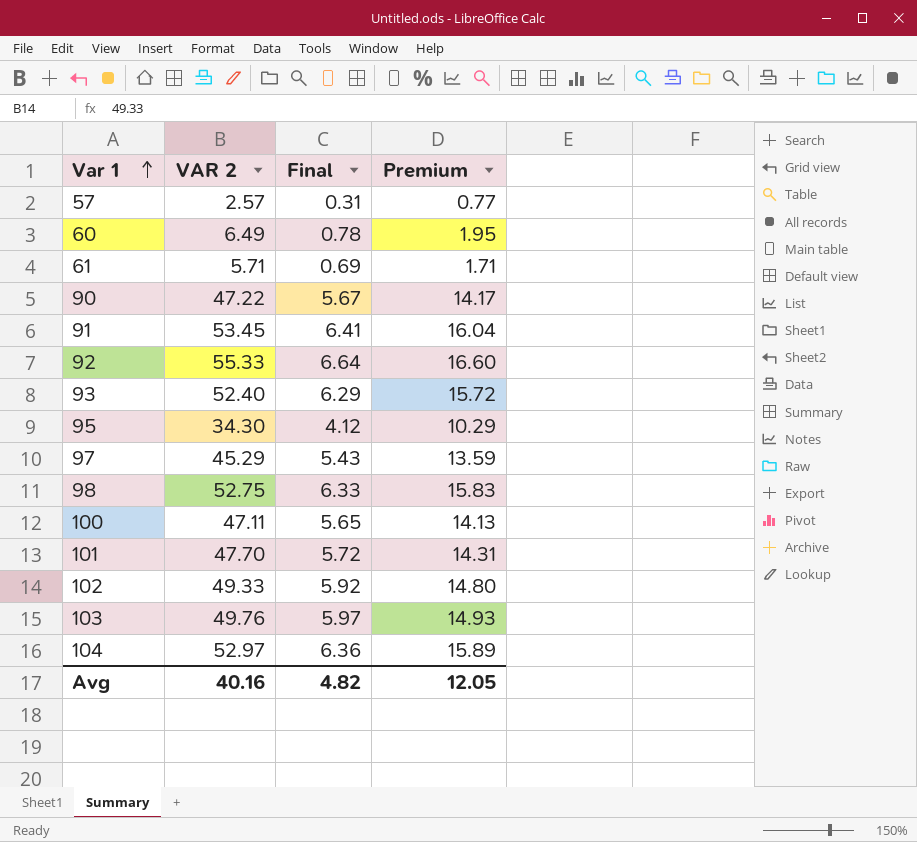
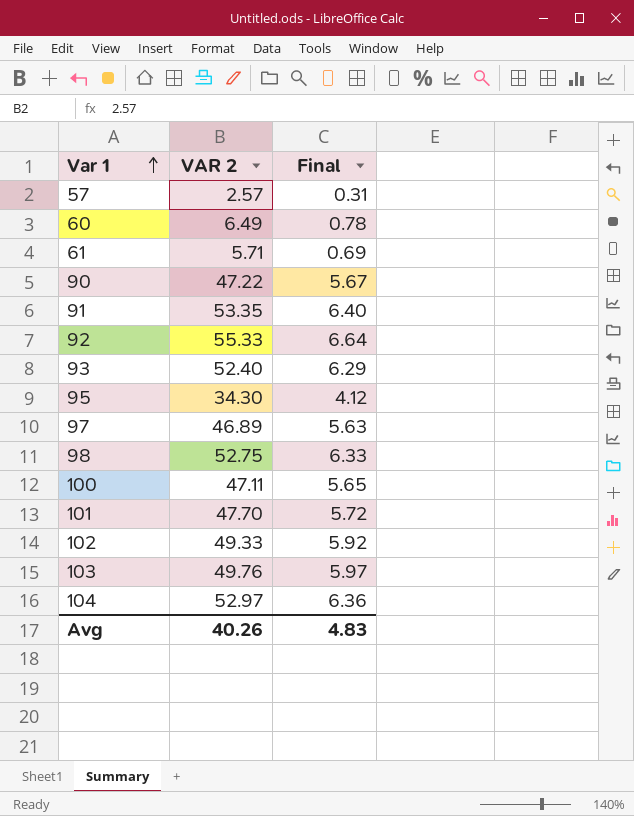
column Premium | formula: [VAR 2] * 0.3 -> none
91 | VAR 2: 53.45 -> 53.35
91 | Final: 6.41 -> 6.40
97 | VAR 2: 45.29 -> 46.89
97 | Final: 5.43 -> 5.63
Avg | VAR 2: 40.16 -> 40.26
Avg | Final: 4.82 -> 4.83

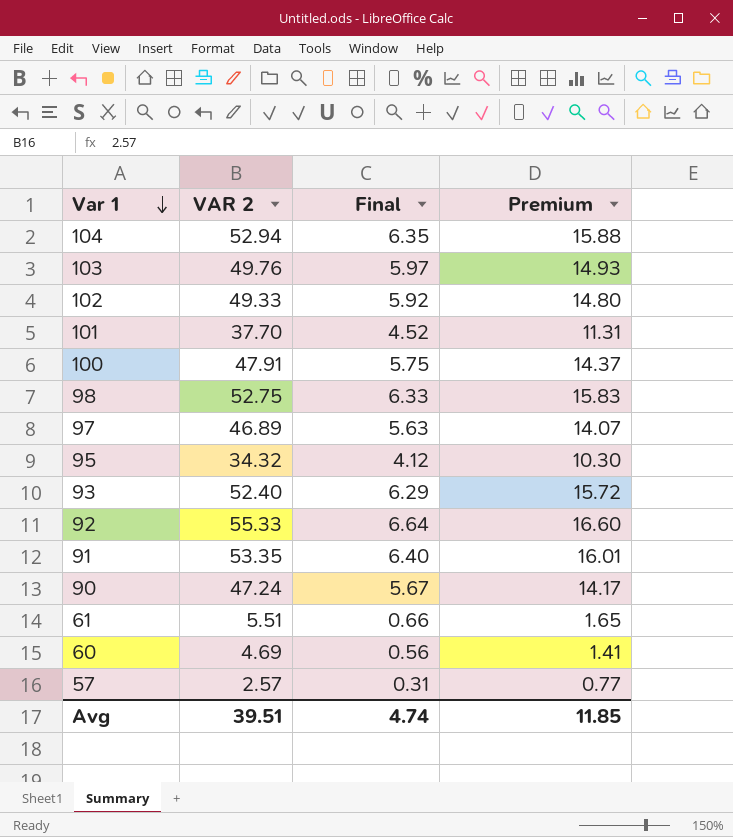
row order: Var 1 ascending -> Var 1 descending
column Premium | formula: none -> [VAR 2] * 0.3
104 | VAR 2: 52.97 -> 52.94
104 | Final: 6.36 -> 6.35
101 | VAR 2: 47.70 -> 37.70
101 | Final: 5.72 -> 4.52
100 | VAR 2: 47.11 -> 47.91
100 | Final: 5.65 -> 5.75
95 | VAR 2: 34.30 -> 34.32
90 | VAR 2: 47.22 -> 47.24
61 | VAR 2: 5.71 -> 5.51
61 | Final: 0.69 -> 0.66
60 | VAR 2: 6.49 -> 4.69
60 | Final: 0.78 -> 0.56
Avg | VAR 2: 40.26 -> 39.51
Avg | Final: 4.83 -> 4.74

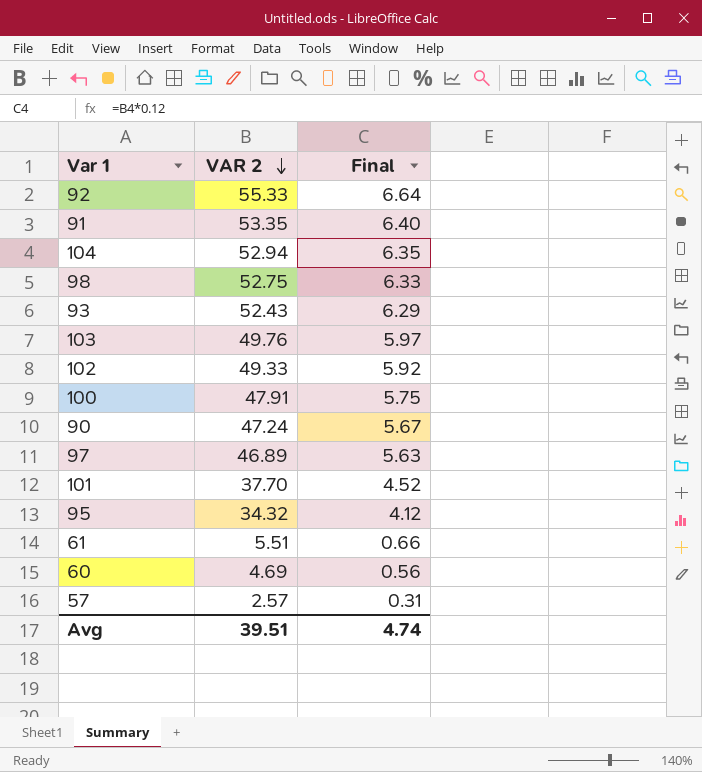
row order: Var 1 descending -> VAR 2 descending
column Premium | formula: [VAR 2] * 0.3 -> none
93 | VAR 2: 52.40 -> 52.43

